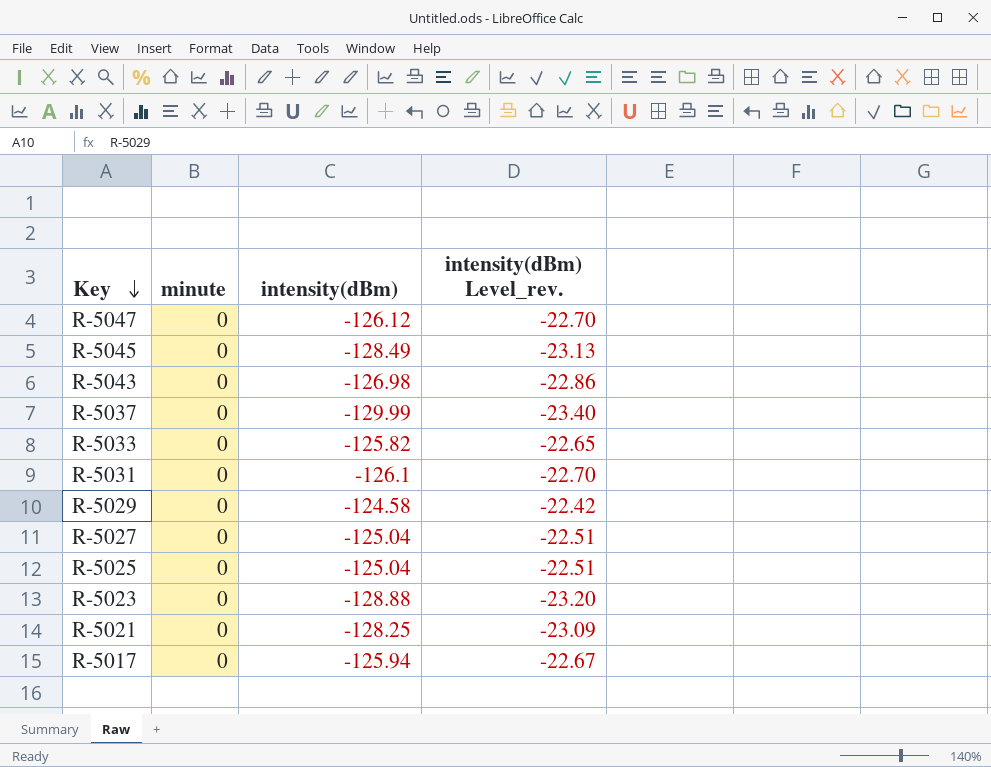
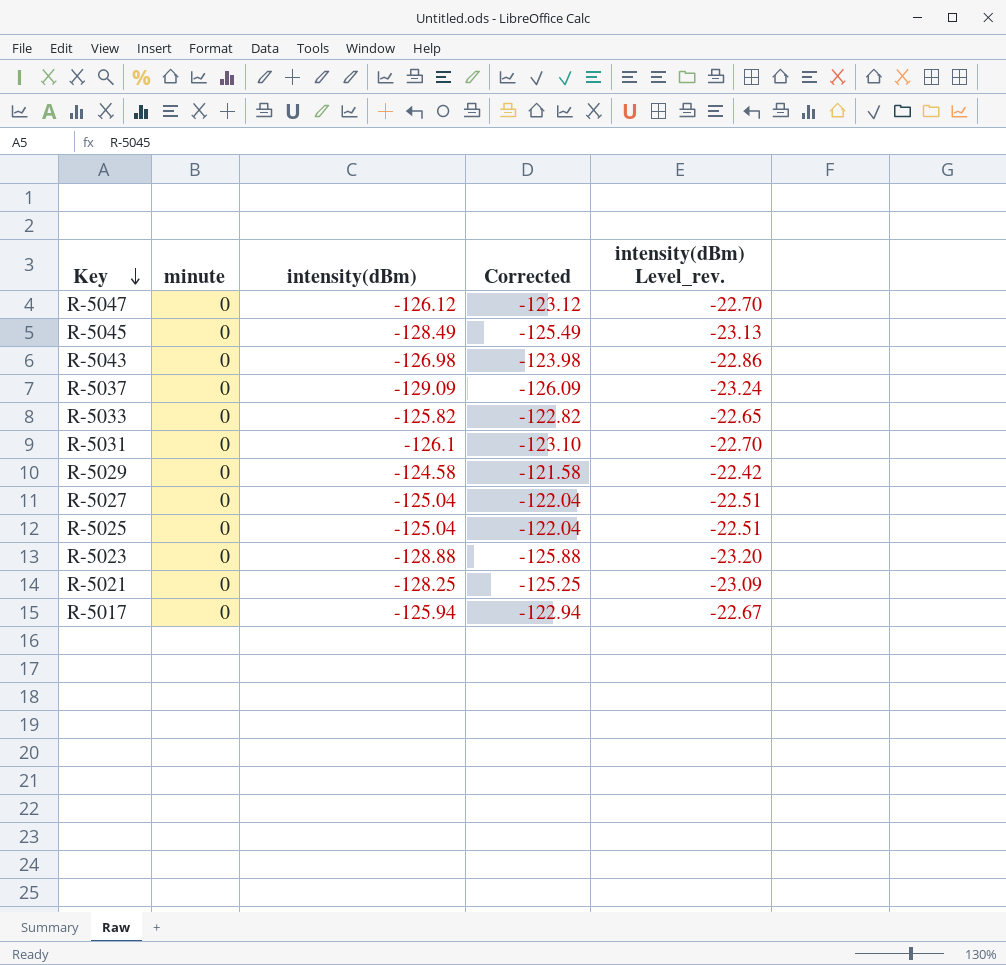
column Corrected | formula: none -> [intensity(dBm)] + 3
R-5037 | intensity(dBm): -129.99 -> -129.09
R-5037 | intensity(dBm) Level_rev.: -23.40 -> -23.24

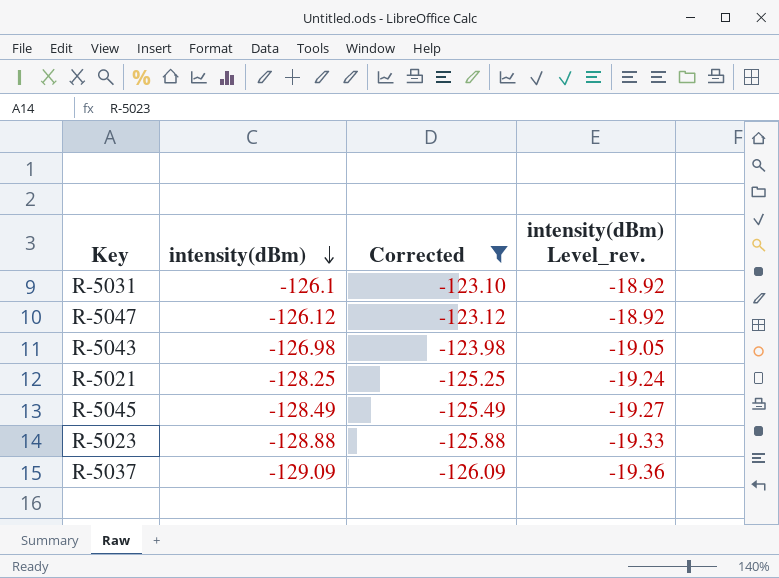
filter: none -> Corrected <= -123.10
row order: Key descending -> intensity(dBm) descending
column minute | position: 2 -> none
column intensity(dBm) Level_rev. | formula: [intensity(dBm)] * 0.18 -> [intensity(dBm)] * 0.15

